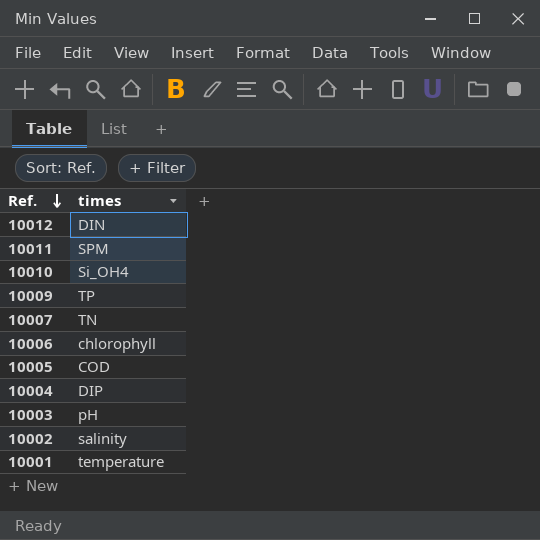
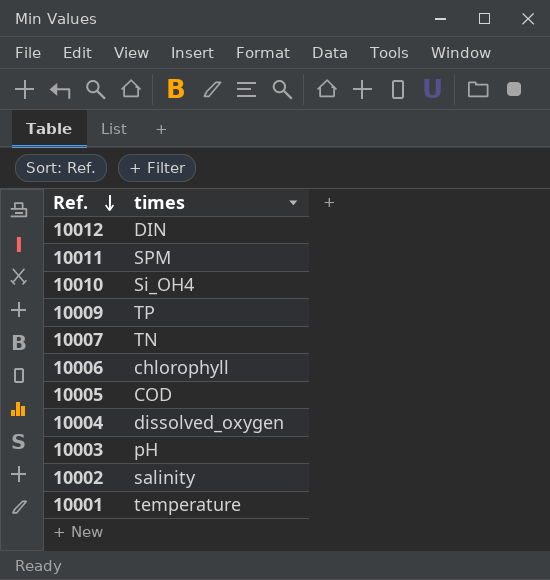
10004 | times: DIP -> dissolved_oxygen

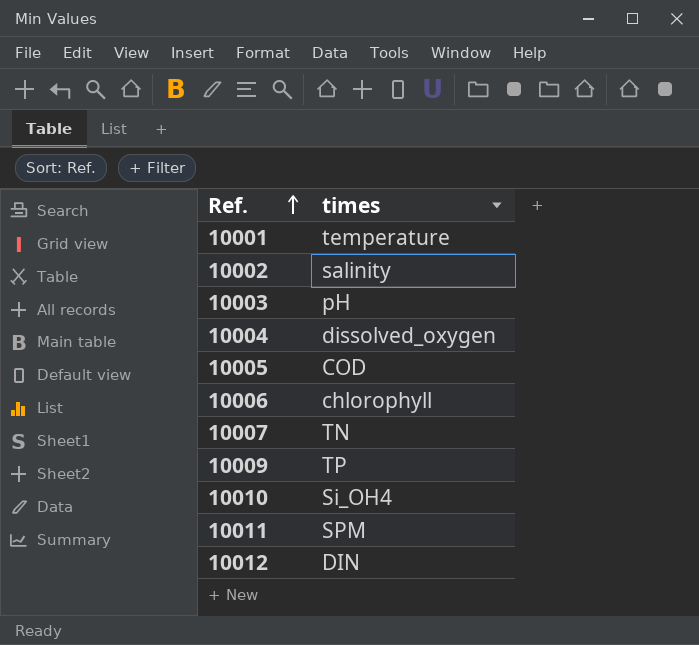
row order: Ref. descending -> Ref. ascending

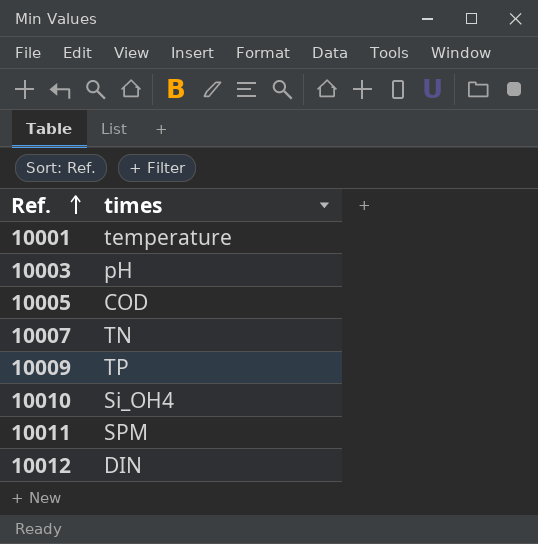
row 10002: salinity -> none
row 10004: dissolved_oxygen -> none
row 10006: chlorophyll -> none

